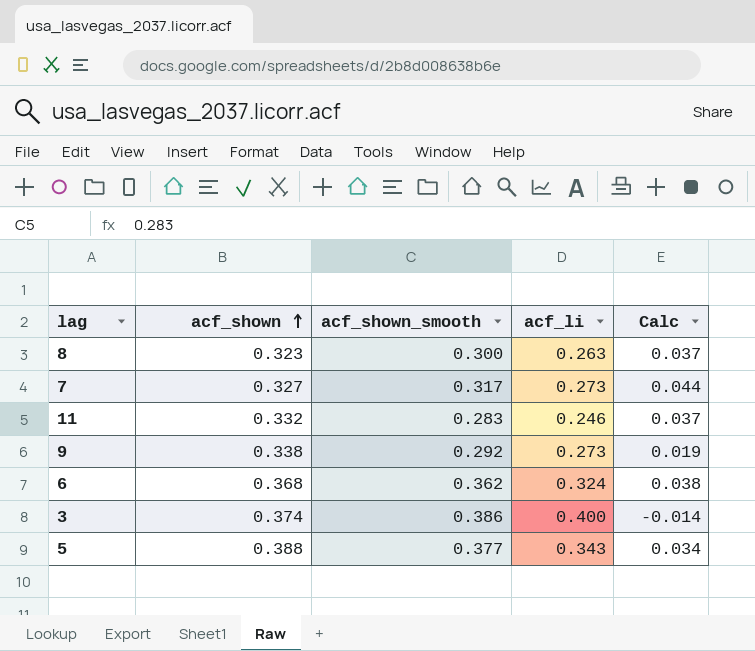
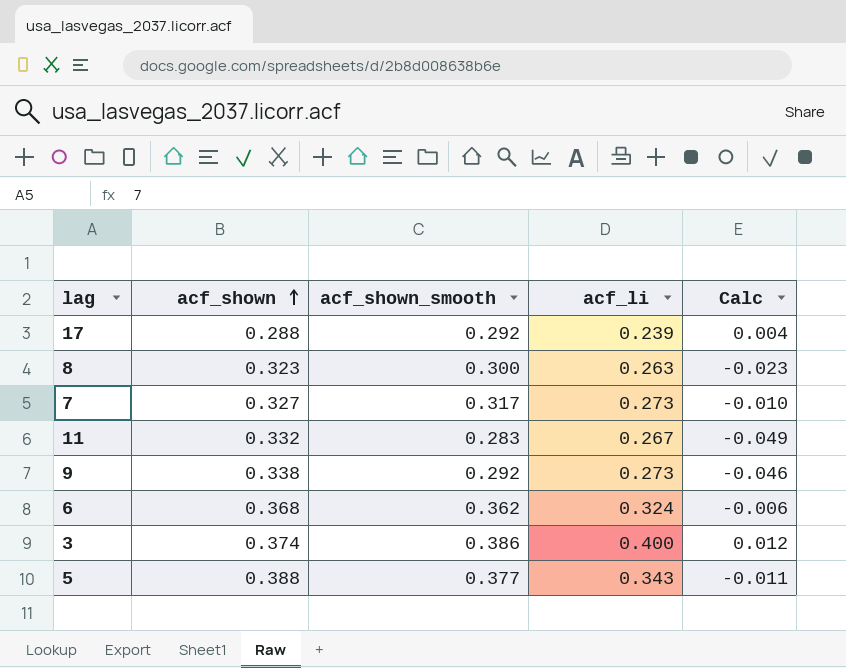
column Calc | formula: [acf_shown_smooth] - [acf_li] -> [acf_shown_smooth] - [acf_shown]
row 17: none -> 0.288 | 0.292 | 0.239 | 0.004
11 | acf_li: 0.246 -> 0.267

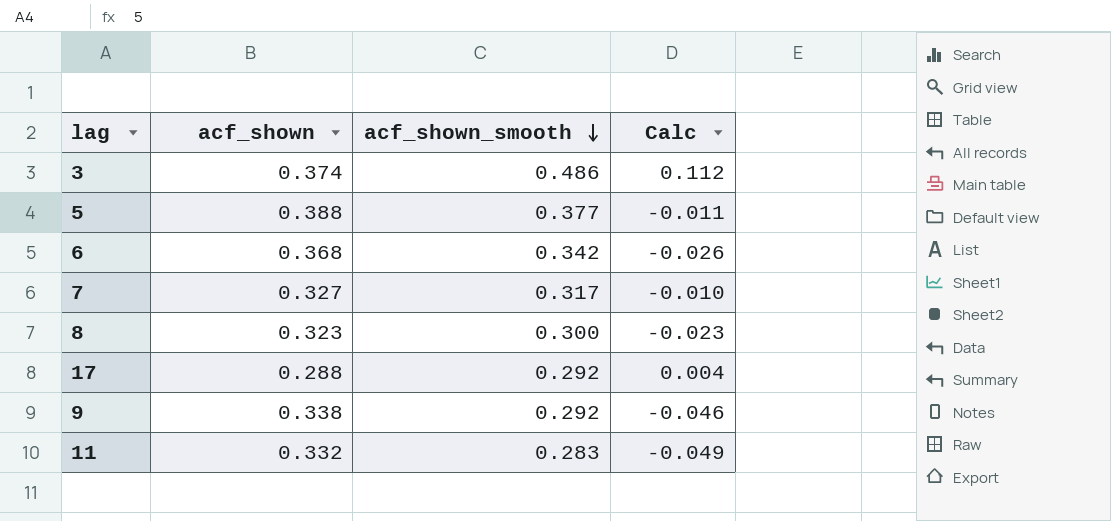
row order: acf_shown ascending -> acf_shown_smooth descending
column acf_li | position: 4 -> none
3 | acf_shown_smooth: 0.386 -> 0.486
3 | Calc: 0.012 -> 0.112
6 | acf_shown_smooth: 0.362 -> 0.342
6 | Calc: -0.006 -> -0.026

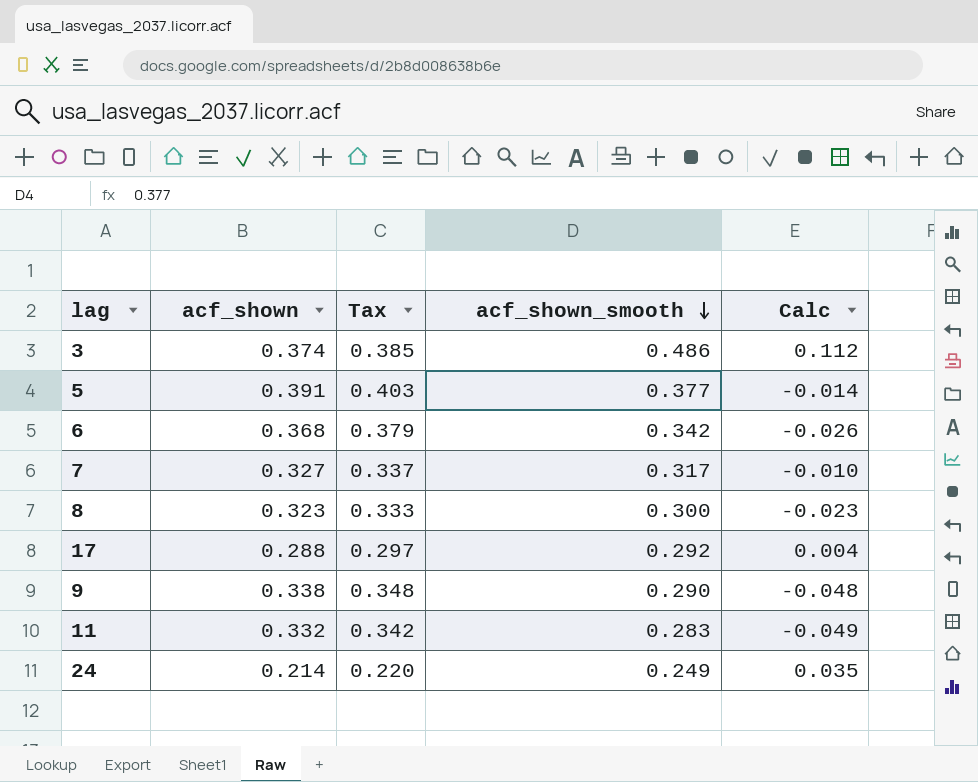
column Tax | formula: none -> [acf_shown] * 1.03
5 | acf_shown: 0.388 -> 0.391
5 | Calc: -0.011 -> -0.014
9 | acf_shown_smooth: 0.292 -> 0.290
9 | Calc: -0.046 -> -0.048
row 24: none -> 0.214 | 0.220 | 0.249 | 0.035

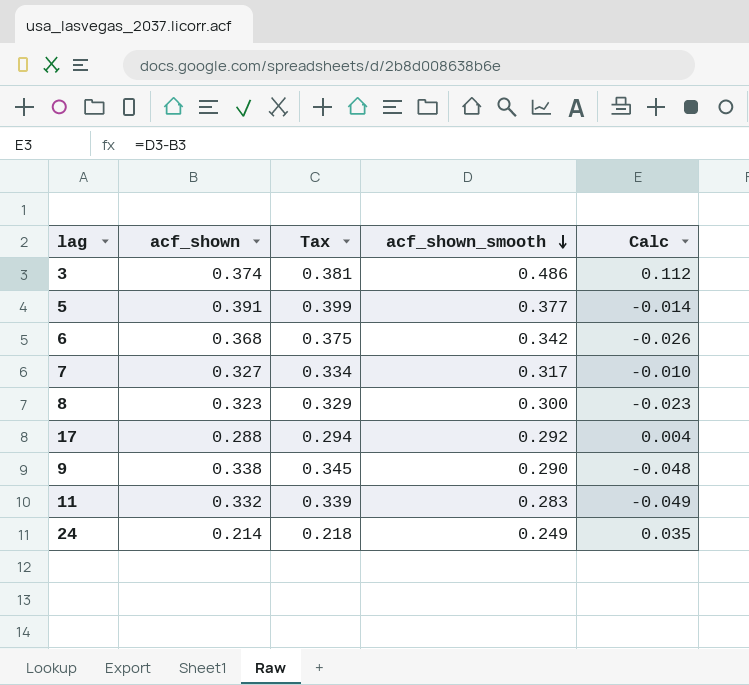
column Tax | formula: [acf_shown] * 1.03 -> [acf_shown] * 1.02

